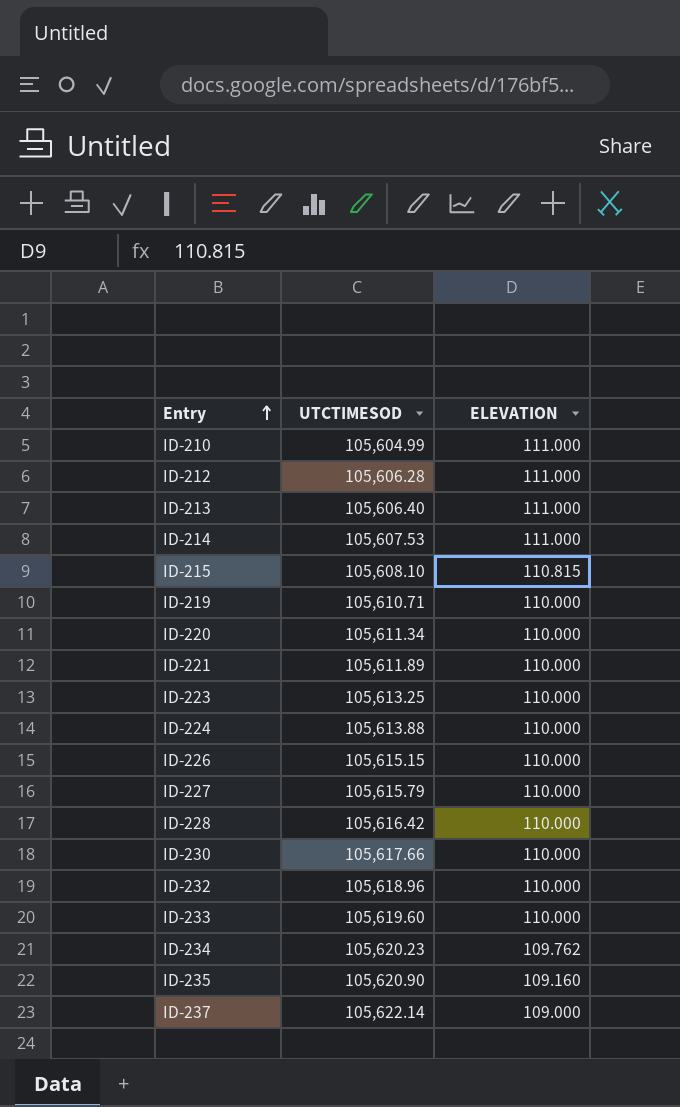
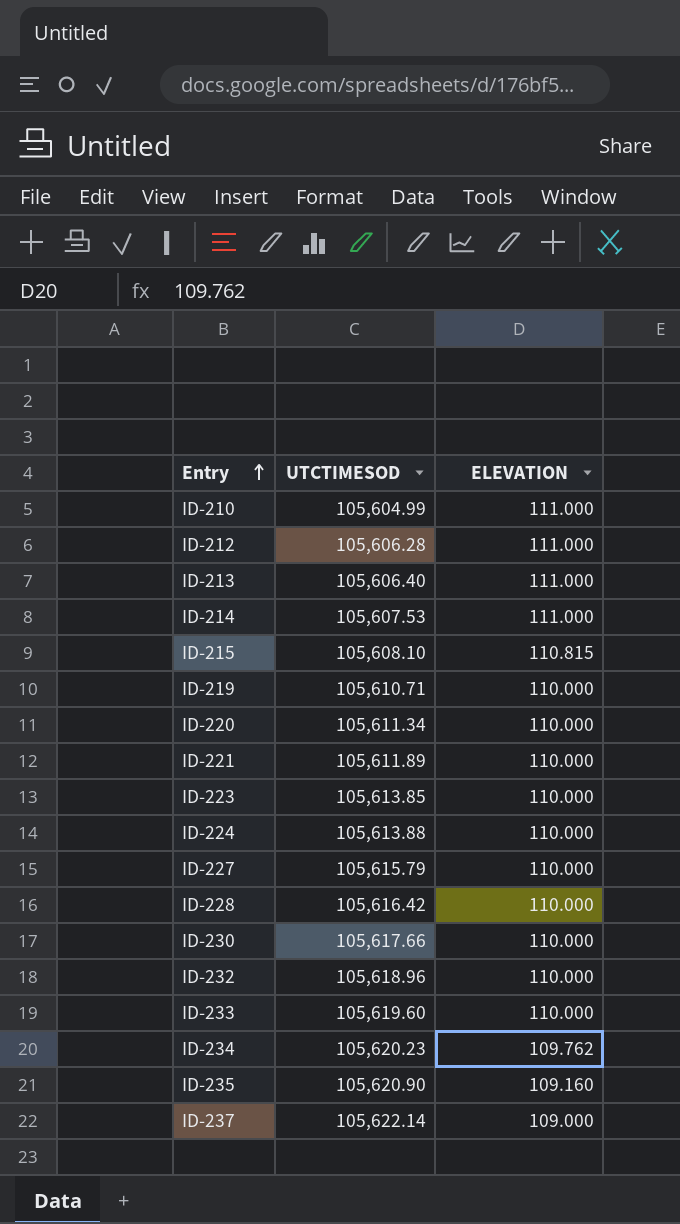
row ID-226: 105,615.15 | 110.000 -> none
ID-223 | UTCTIMESOD: 105,613.25 -> 105,613.85

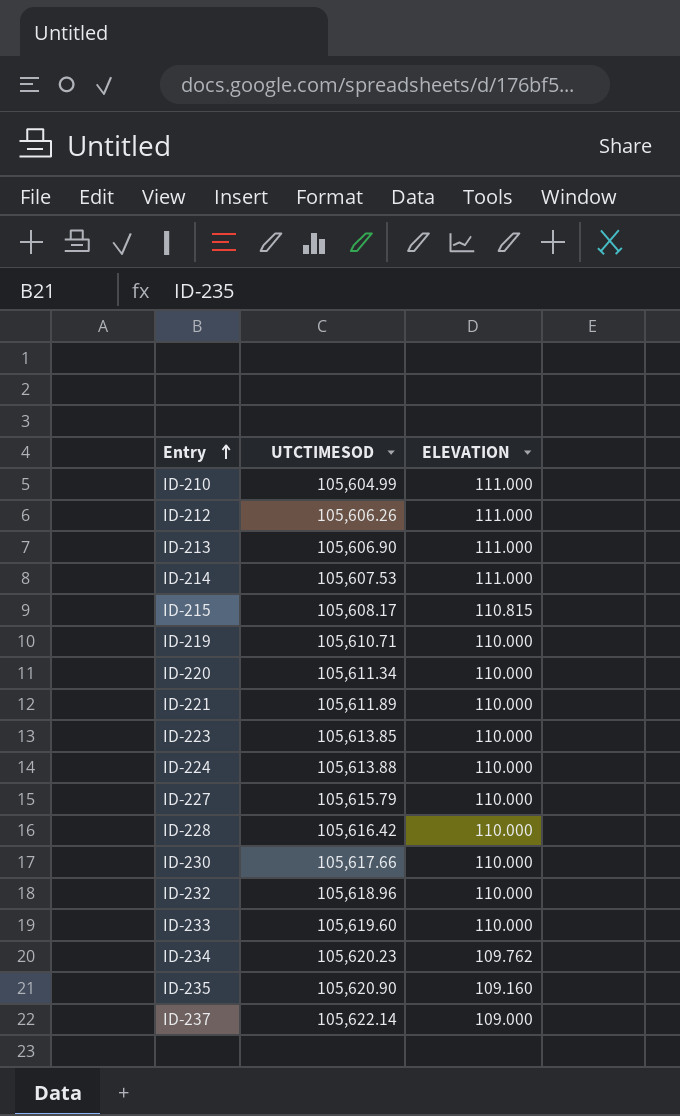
ID-212 | UTCTIMESOD: 105,606.28 -> 105,606.26
ID-213 | UTCTIMESOD: 105,606.40 -> 105,606.90
ID-215 | UTCTIMESOD: 105,608.10 -> 105,608.17

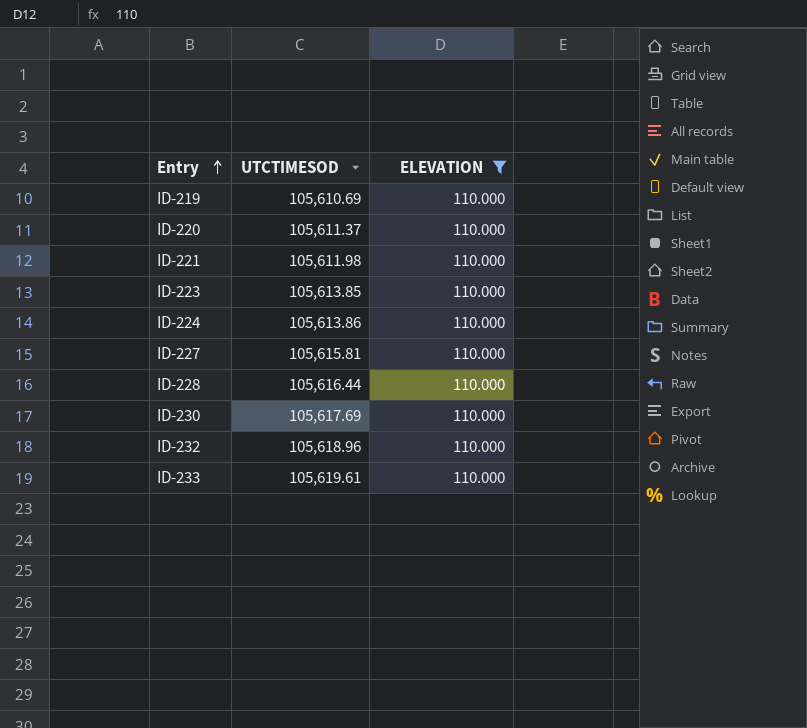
filter: none -> ELEVATION = 110.000
ID-219 | UTCTIMESOD: 105,610.71 -> 105,610.69
ID-220 | UTCTIMESOD: 105,611.34 -> 105,611.37
ID-221 | UTCTIMESOD: 105,611.89 -> 105,611.98
ID-224 | UTCTIMESOD: 105,613.88 -> 105,613.86
ID-227 | UTCTIMESOD: 105,615.79 -> 105,615.81
ID-228 | UTCTIMESOD: 105,616.42 -> 105,616.44
ID-230 | UTCTIMESOD: 105,617.66 -> 105,617.69
ID-233 | UTCTIMESOD: 105,619.60 -> 105,619.61

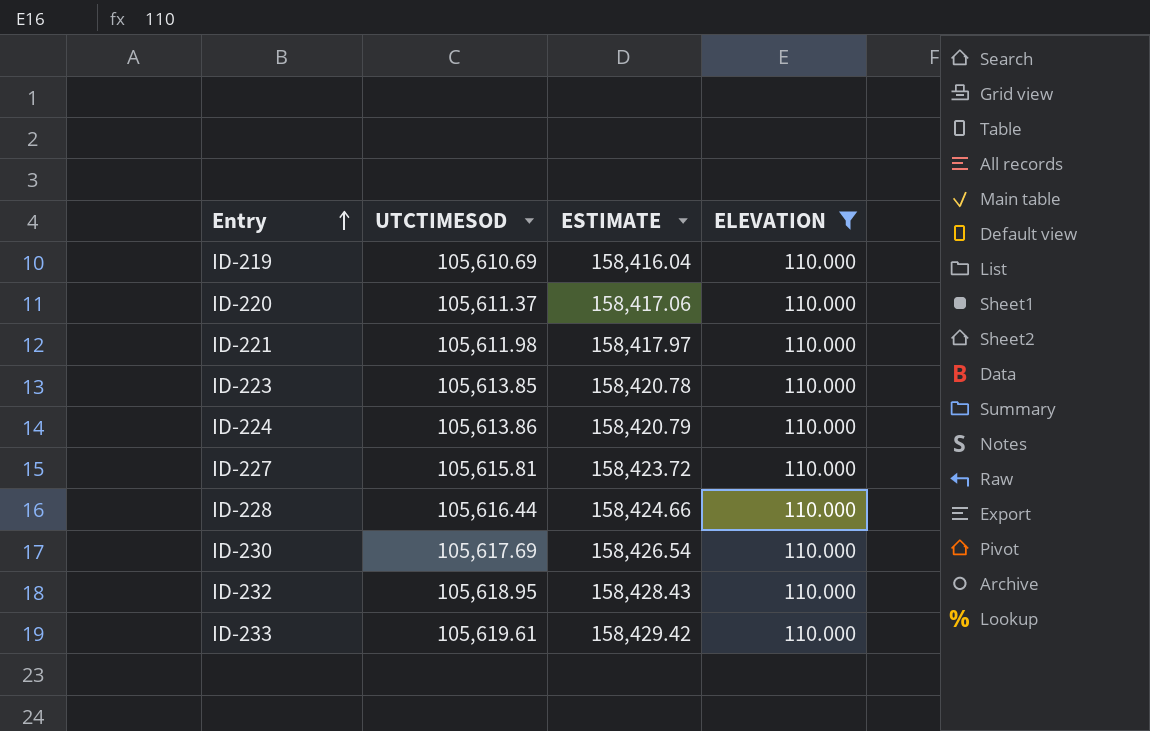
column ESTIMATE | formula: none -> [UTCTIMESOD] * 1.5
ID-232 | UTCTIMESOD: 105,618.96 -> 105,618.95

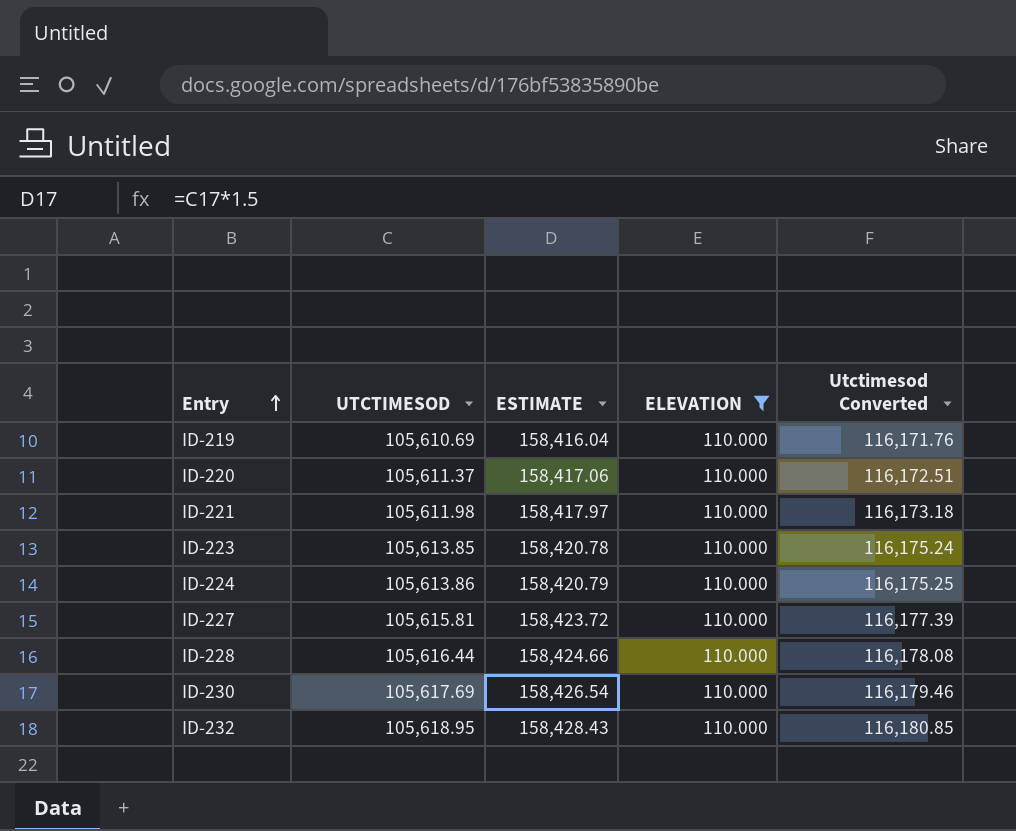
column Utctimesod Converted | formula: none -> [UTCTIMESOD] * 1.1
row ID-233: 105,619.61 | 158,429.42 | 110.000 -> none

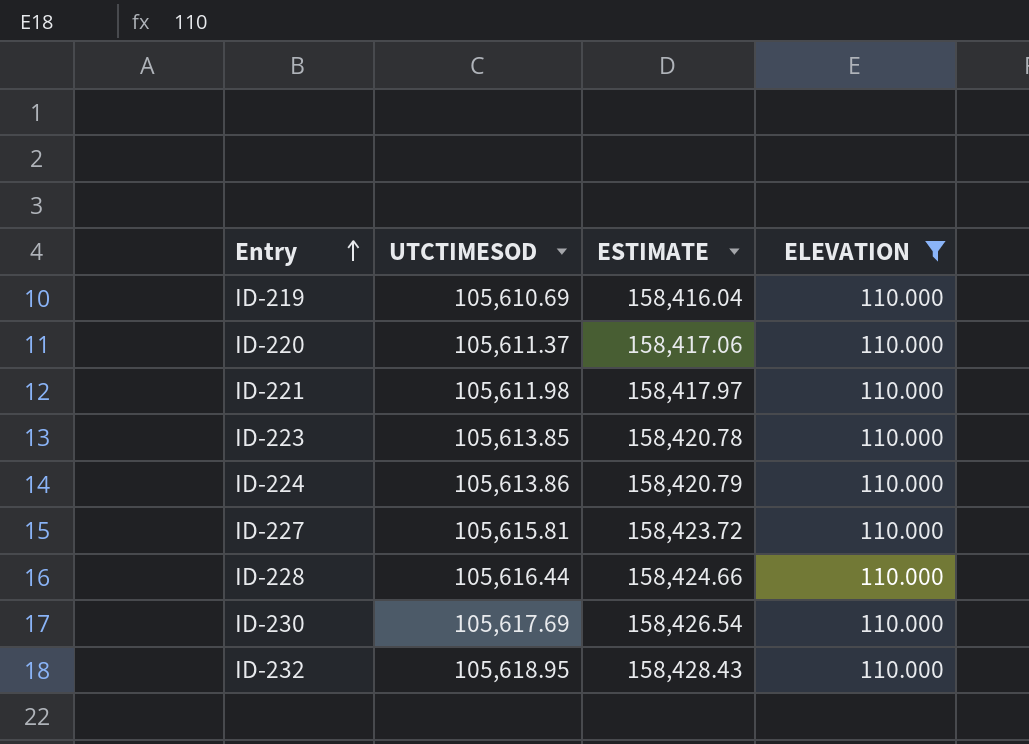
column Utctimesod Converted | formula: [UTCTIMESOD] * 1.1 -> none

